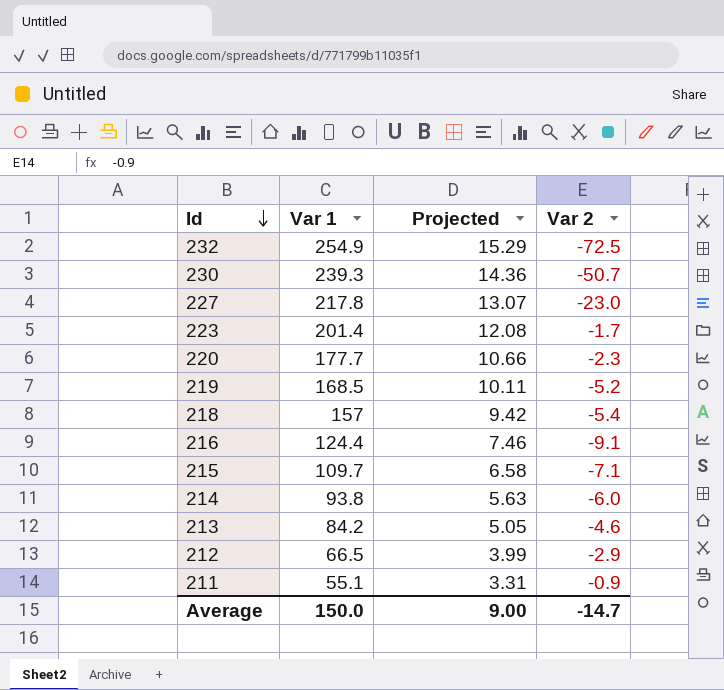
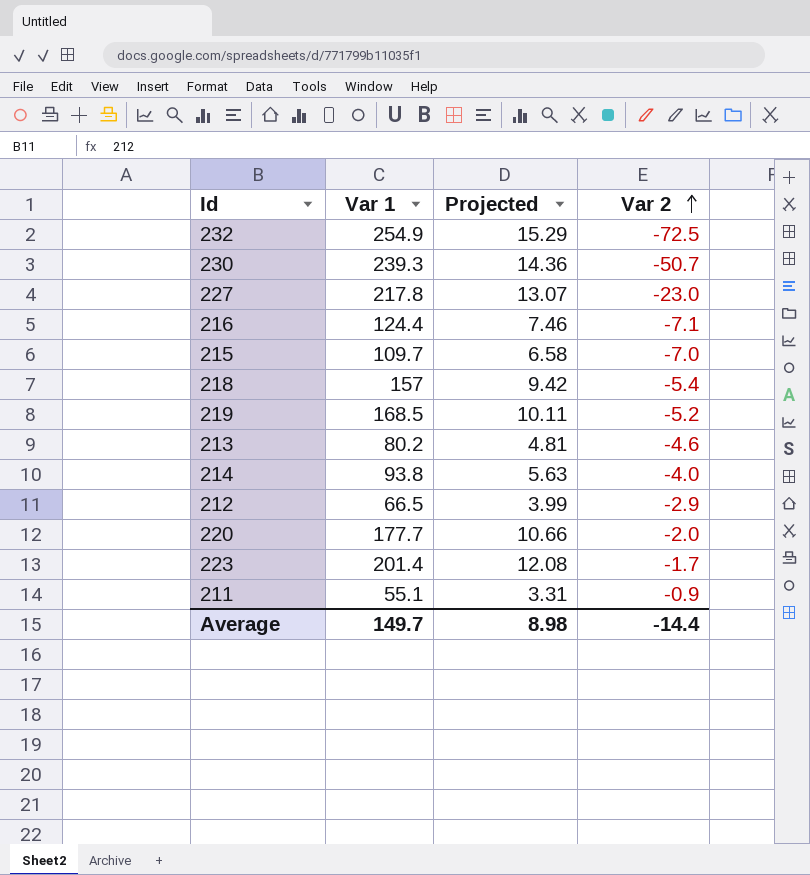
row order: Id descending -> Var 2 ascending
216 | Var 2: -9.1 -> -7.1
215 | Var 2: -7.1 -> -7.0
213 | Var 1: 84.2 -> 80.2
213 | Projected: 5.05 -> 4.81
214 | Var 2: -6.0 -> -4.0
220 | Var 2: -2.3 -> -2.0
Average | Var 1: 150.0 -> 149.7
Average | Projected: 9.00 -> 8.98
Average | Var 2: -14.7 -> -14.4

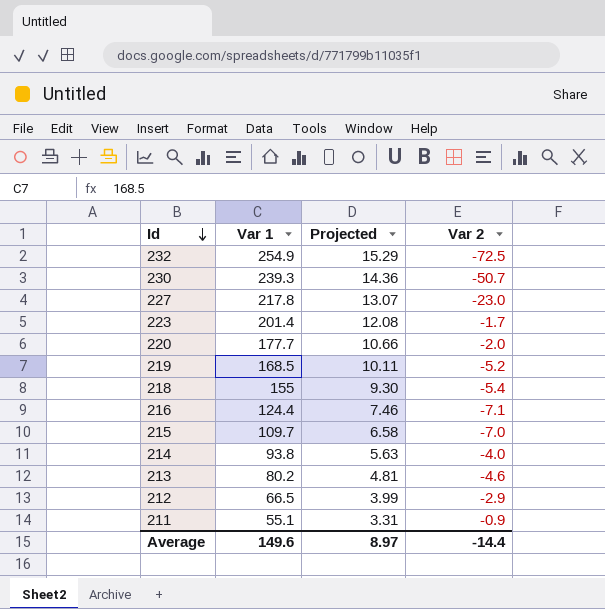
row order: Var 2 ascending -> Id descending
218 | Var 1: 157 -> 155
218 | Projected: 9.42 -> 9.30
Average | Var 1: 149.7 -> 149.6
Average | Projected: 8.98 -> 8.97

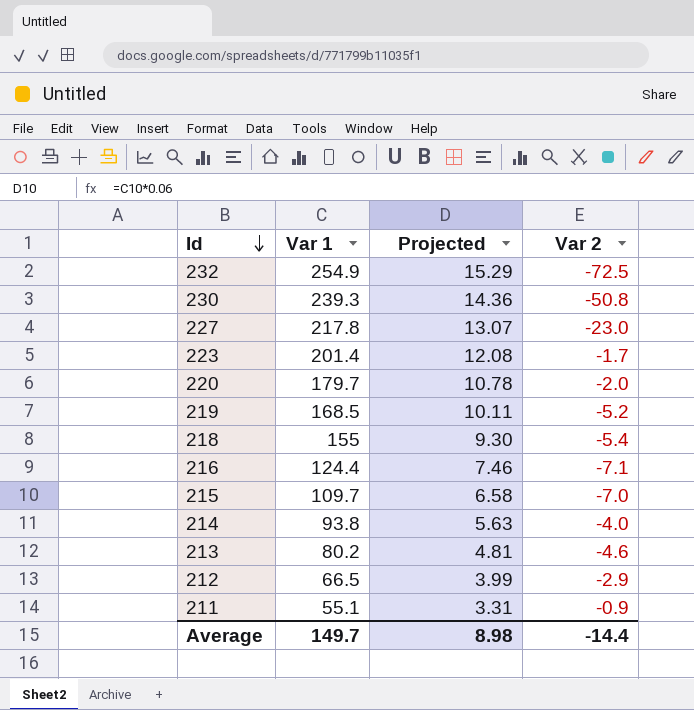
230 | Var 2: -50.7 -> -50.8
220 | Var 1: 177.7 -> 179.7
220 | Projected: 10.66 -> 10.78
Average | Var 1: 149.6 -> 149.7
Average | Projected: 8.97 -> 8.98

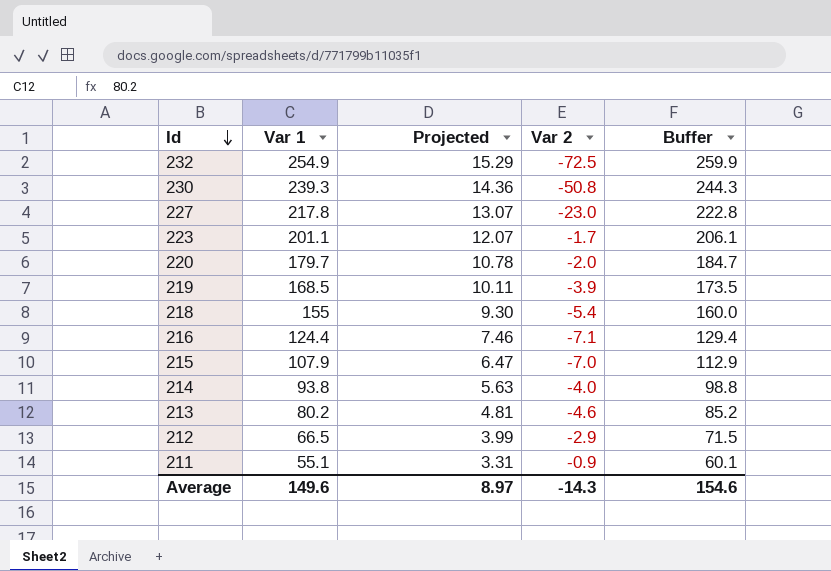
column Buffer | formula: none -> [Var 1] + 5
223 | Var 1: 201.4 -> 201.1
223 | Projected: 12.08 -> 12.07
219 | Var 2: -5.2 -> -3.9
215 | Var 1: 109.7 -> 107.9
215 | Projected: 6.58 -> 6.47
Average | Var 1: 149.7 -> 149.6
Average | Projected: 8.98 -> 8.97
Average | Var 2: -14.4 -> -14.3

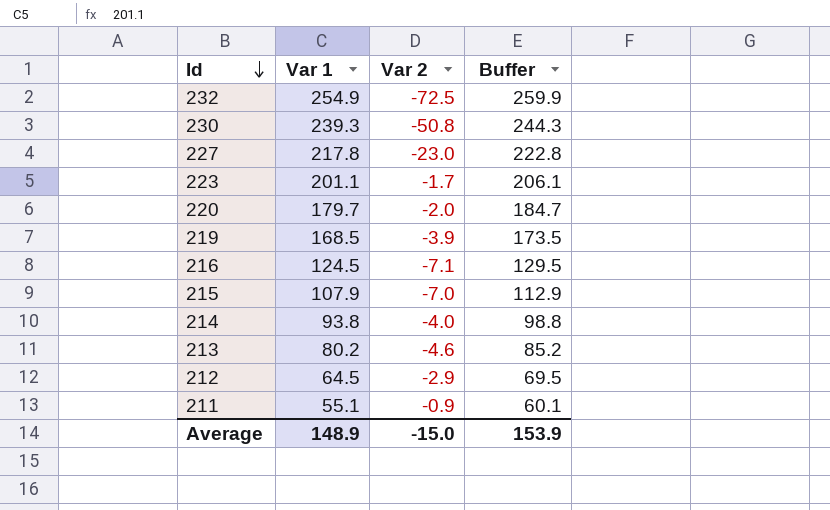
column Projected | formula: [Var 1] * 0.06 -> none
row 218: 155 | 9.30 | -5.4 | 160.0 -> none
216 | Var 1: 124.4 -> 124.5
216 | Buffer: 129.4 -> 129.5
212 | Var 1: 66.5 -> 64.5
212 | Buffer: 71.5 -> 69.5
Average | Var 1: 149.6 -> 148.9
Average | Var 2: -14.3 -> -15.0
Average | Buffer: 154.6 -> 153.9

